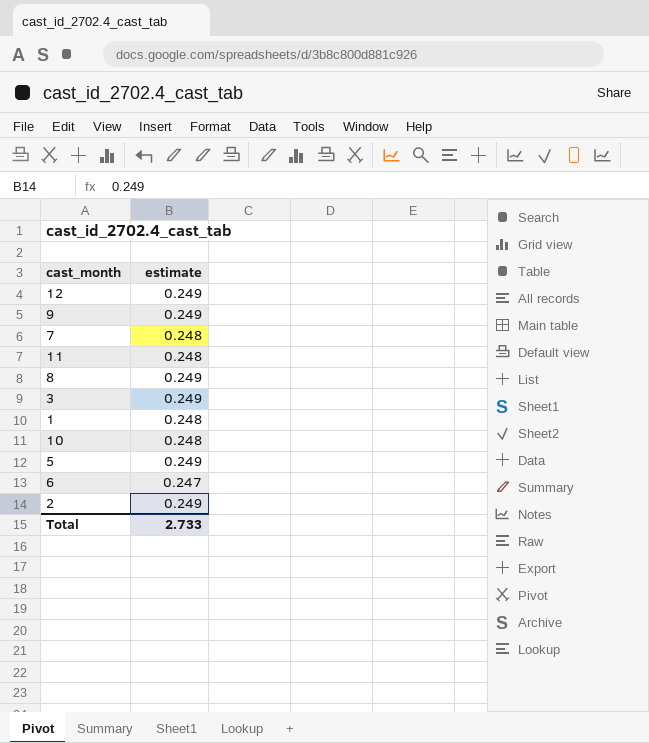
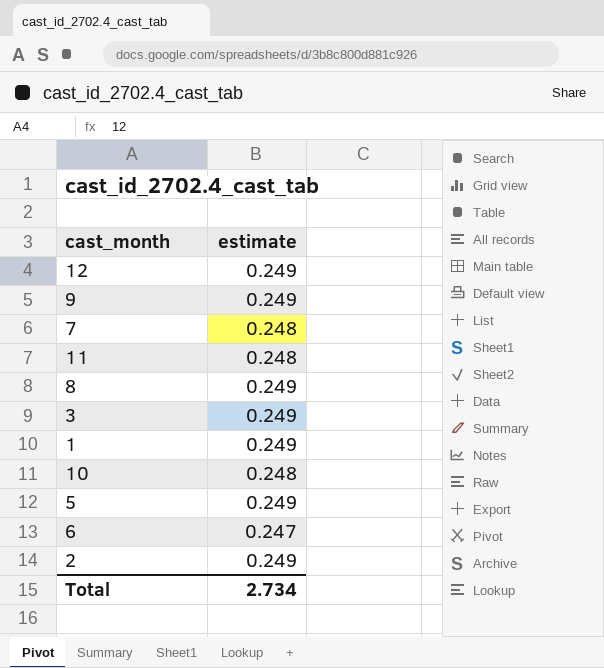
1 | estimate: 0.248 -> 0.249
Total | estimate: 2.733 -> 2.734

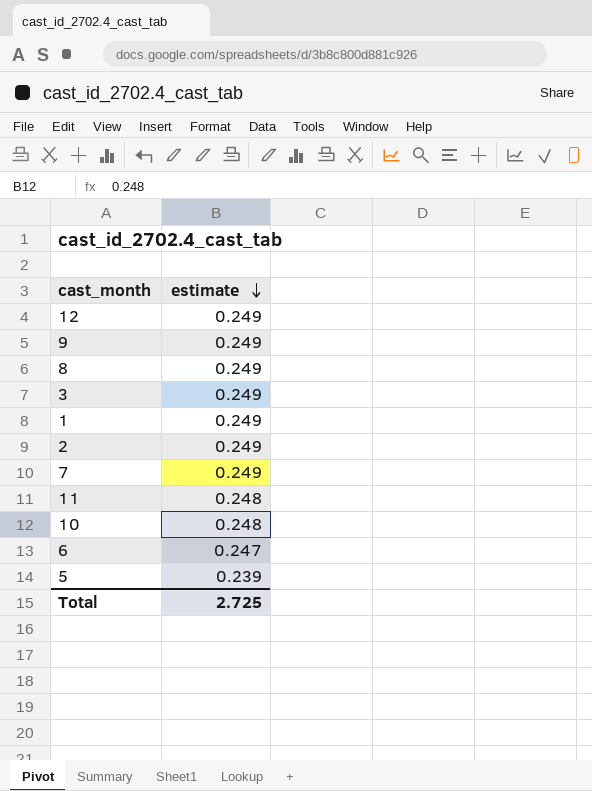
row order: none -> estimate descending
7 | estimate: 0.248 -> 0.249
5 | estimate: 0.249 -> 0.239
Total | estimate: 2.734 -> 2.725

